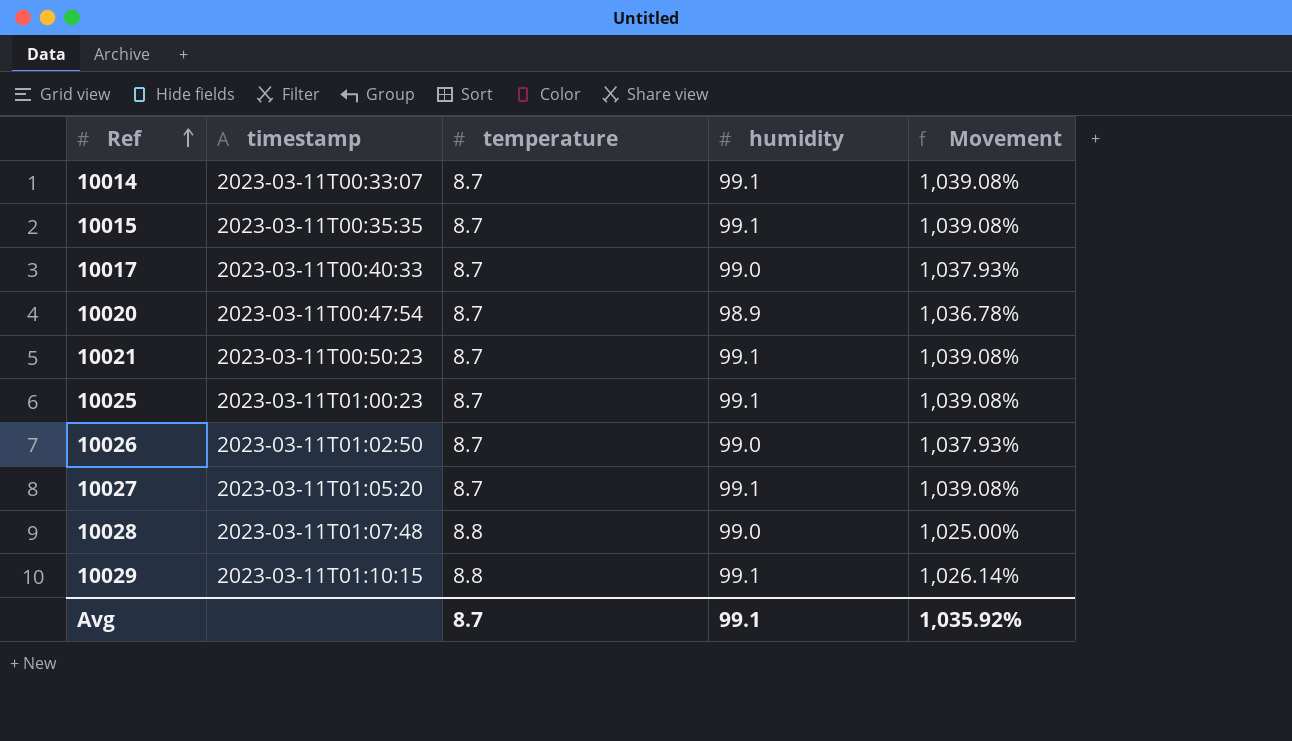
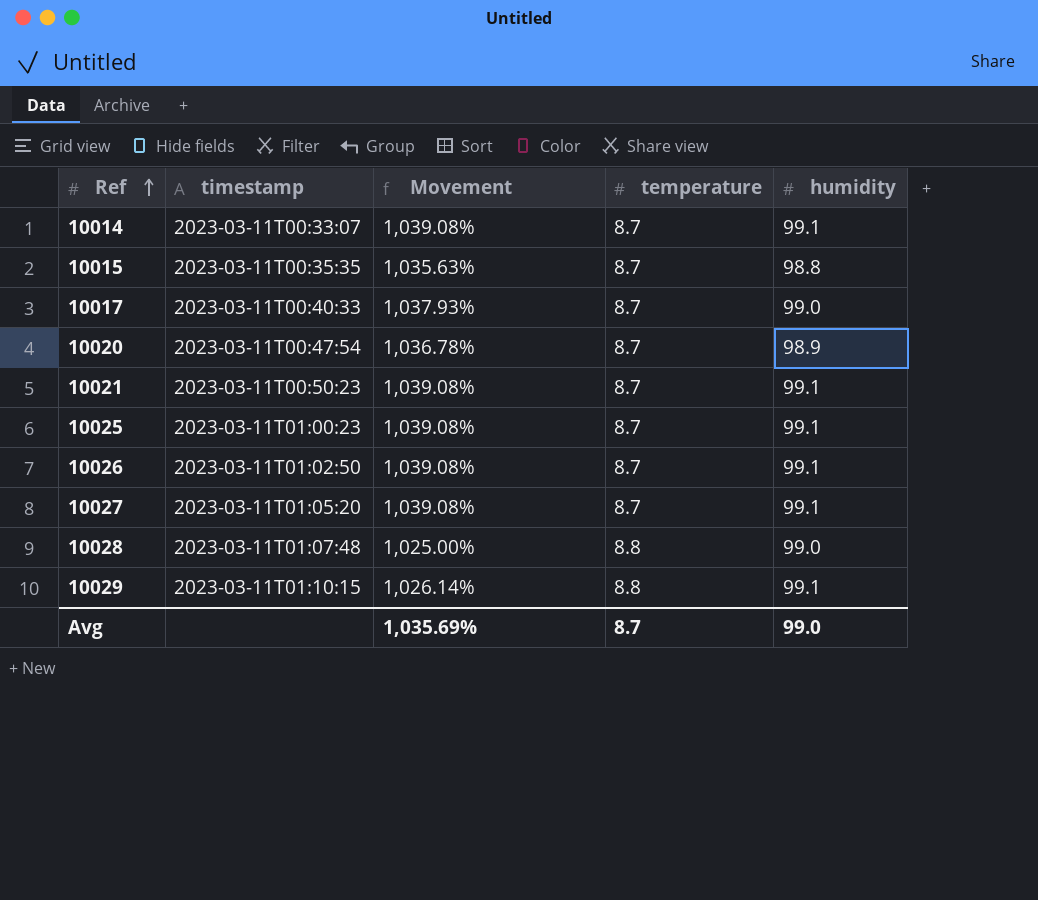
column Movement | position: 5 -> 3
10015 | Movement: 1,039.08% -> 1,035.63%
10015 | humidity: 99.1 -> 98.8
10026 | Movement: 1,037.93% -> 1,039.08%
10026 | humidity: 99.0 -> 99.1
Avg | Movement: 1,035.92% -> 1,035.69%
Avg | humidity: 99.1 -> 99.0

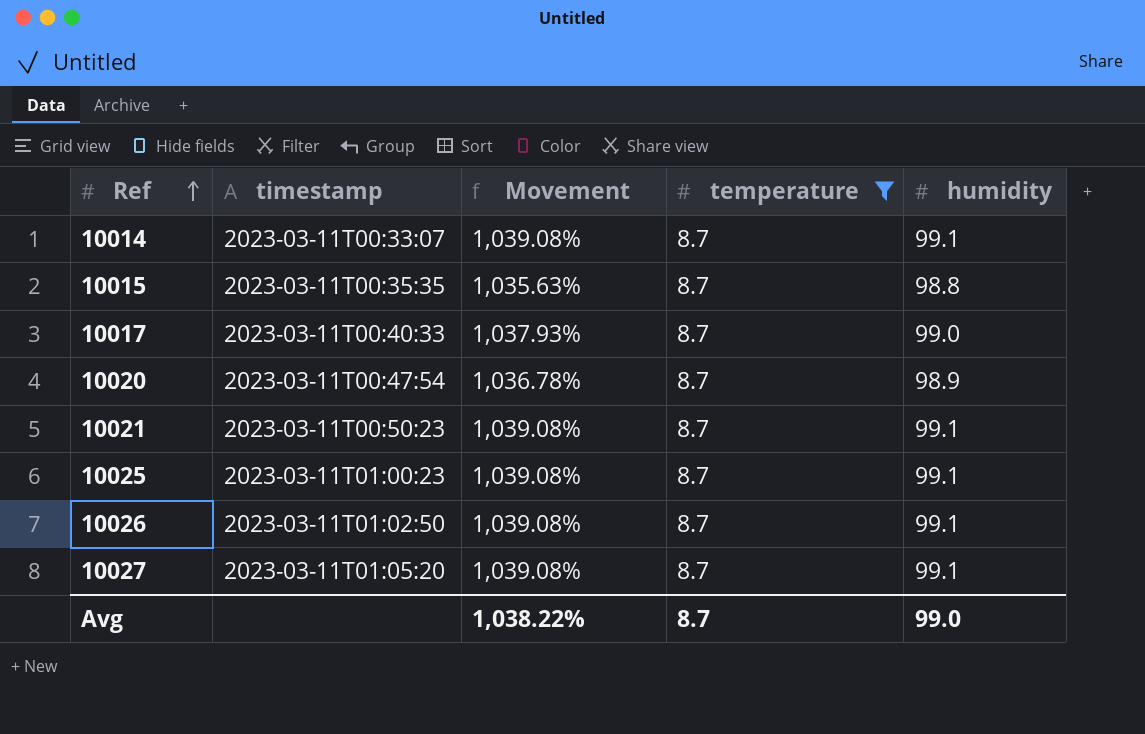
filter: none -> temperature = 8.7
Avg | Movement: 1,035.69% -> 1,038.22%

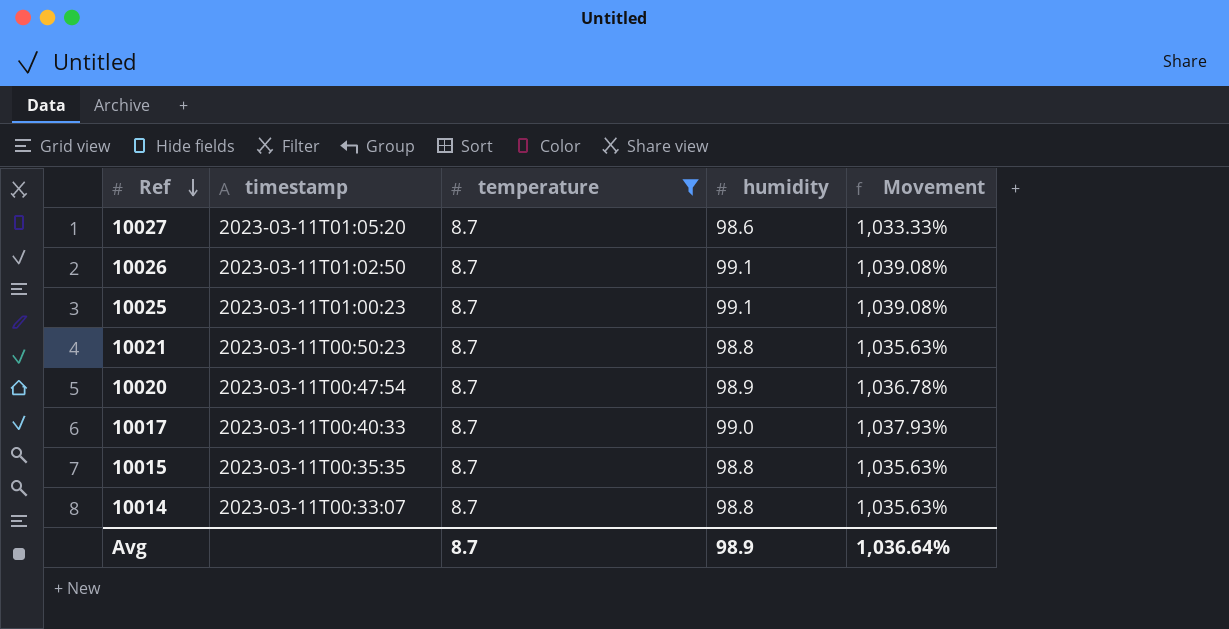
row order: Ref ascending -> Ref descending
column Movement | position: 3 -> 5
10027 | humidity: 99.1 -> 98.6
10027 | Movement: 1,039.08% -> 1,033.33%
10021 | humidity: 99.1 -> 98.8
10021 | Movement: 1,039.08% -> 1,035.63%
10014 | humidity: 99.1 -> 98.8
10014 | Movement: 1,039.08% -> 1,035.63%
Avg | humidity: 99.0 -> 98.9
Avg | Movement: 1,038.22% -> 1,036.64%

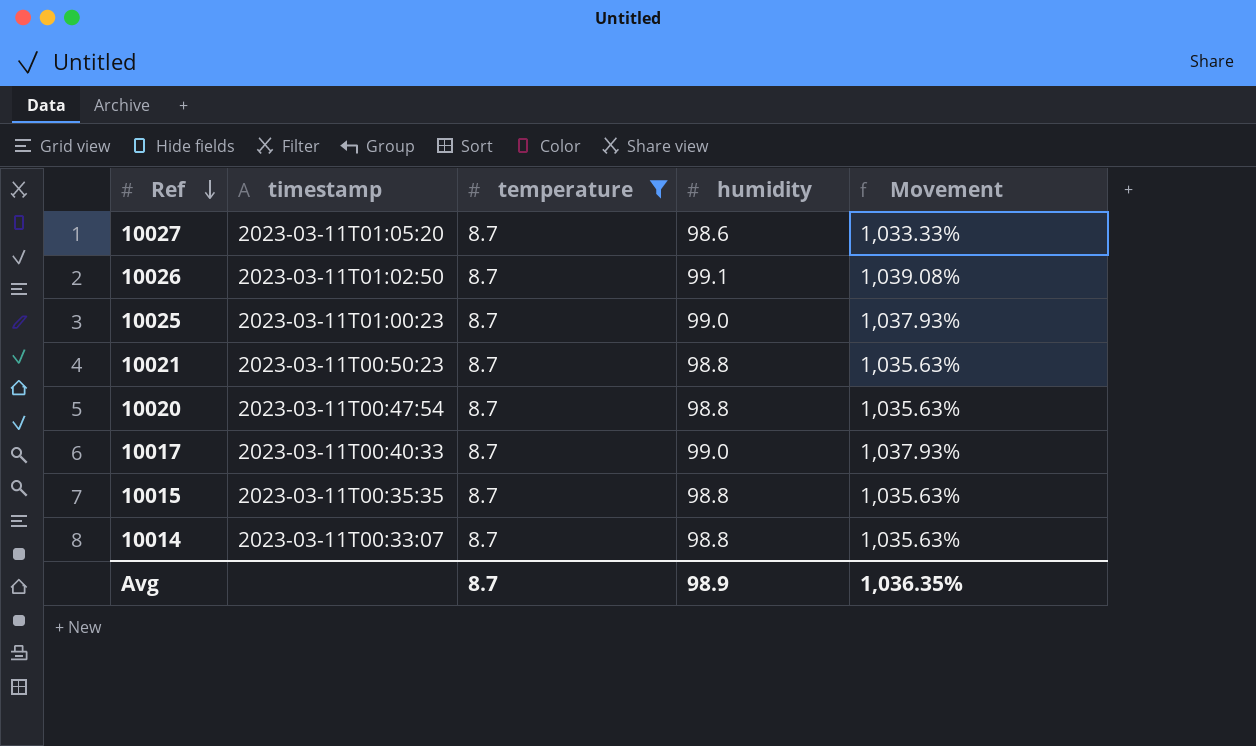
10025 | humidity: 99.1 -> 99.0
10025 | Movement: 1,039.08% -> 1,037.93%
10020 | humidity: 98.9 -> 98.8
10020 | Movement: 1,036.78% -> 1,035.63%
Avg | Movement: 1,036.64% -> 1,036.35%

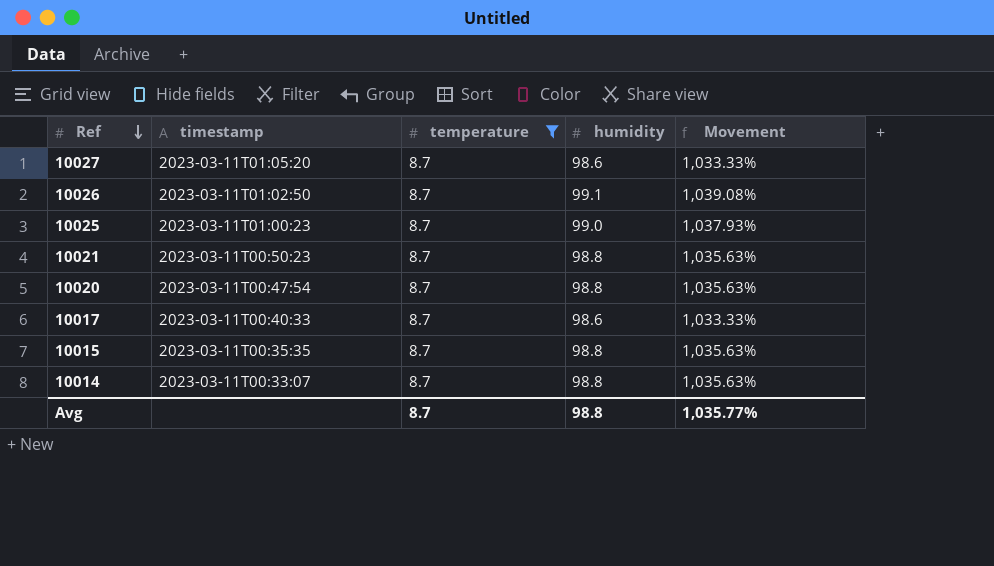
10017 | humidity: 99.0 -> 98.6
10017 | Movement: 1,037.93% -> 1,033.33%
Avg | humidity: 98.9 -> 98.8
Avg | Movement: 1,036.35% -> 1,035.77%

